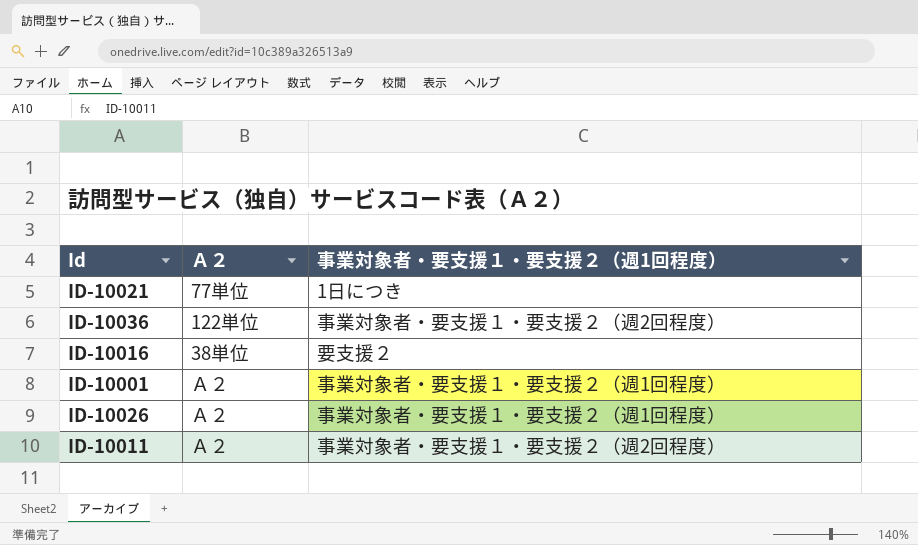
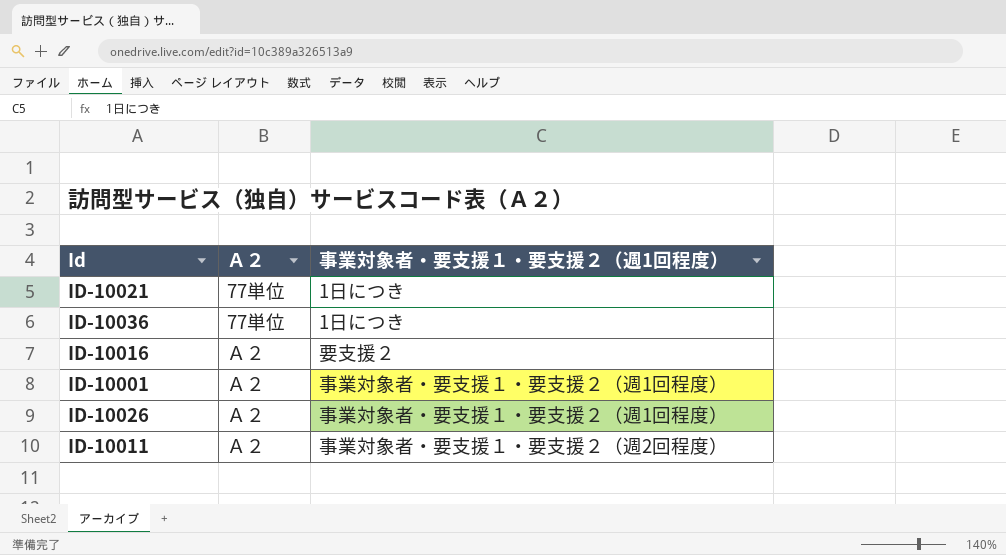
ID-10036 | Ａ２: 122単位 -> 77単位
ID-10036 | 事業対象者・要支援１・要支援２（週1回程度）: 事業対象者・要支援１・要支援２（週2回程度） -> 1日につき
ID-10016 | Ａ２: 38単位 -> Ａ２

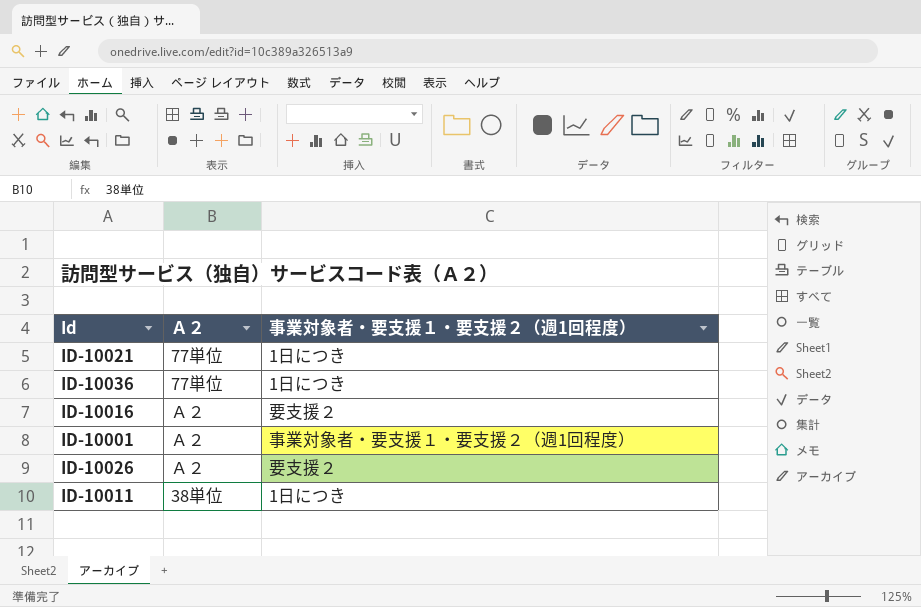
ID-10026 | 事業対象者・要支援１・要支援２（週1回程度）: 事業対象者・要支援１・要支援２（週1回程度） -> 要支援２
ID-10011 | Ａ２: Ａ２ -> 38単位
ID-10011 | 事業対象者・要支援１・要支援２（週1回程度）: 事業対象者・要支援１・要支援２（週2回程度） -> 1日につき

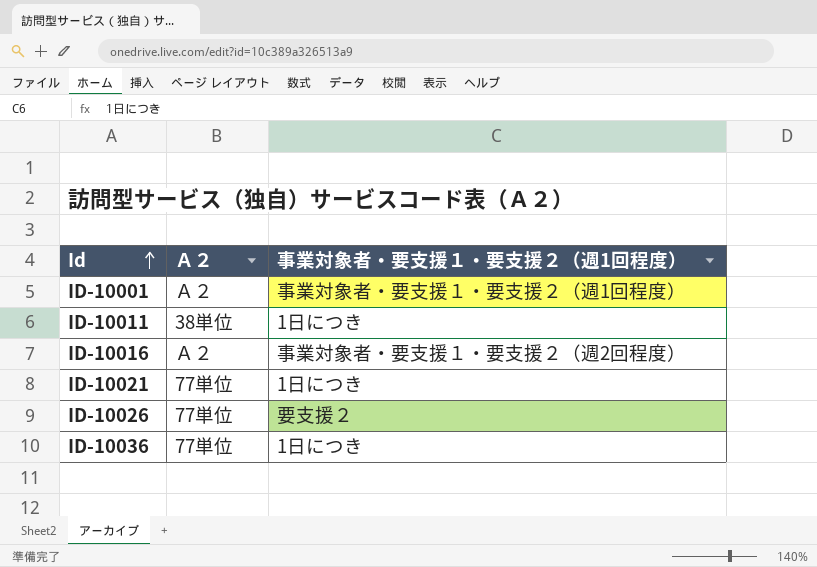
row order: none -> Id ascending
ID-10016 | 事業対象者・要支援１・要支援２（週1回程度）: 要支援２ -> 事業対象者・要支援１・要支援２（週2回程度）
ID-10026 | Ａ２: Ａ２ -> 77単位

